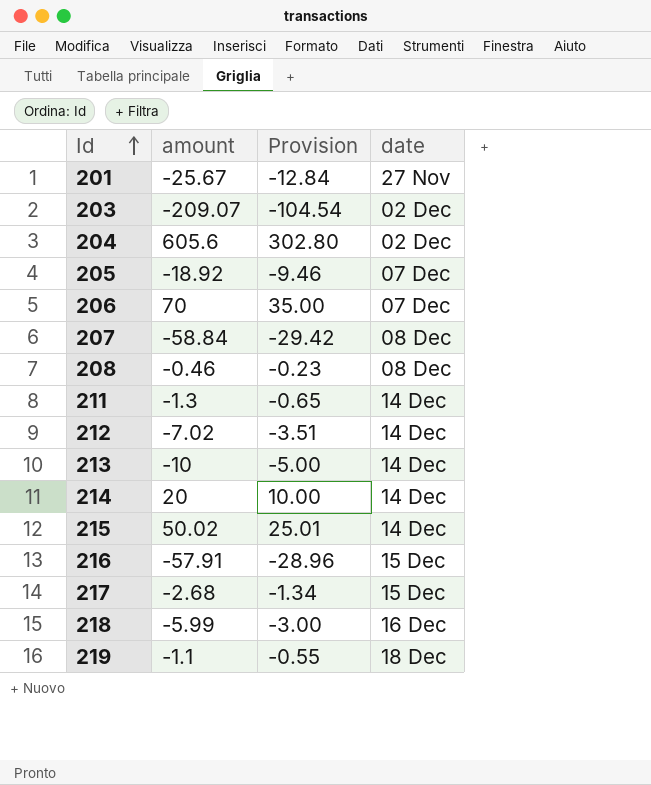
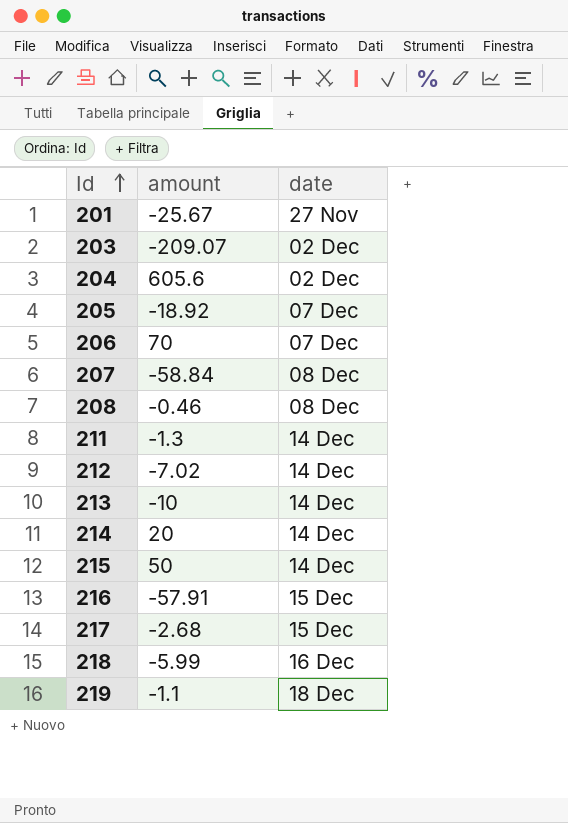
column Provision | formula: [amount] * 0.5 -> none
215 | amount: 50.02 -> 50

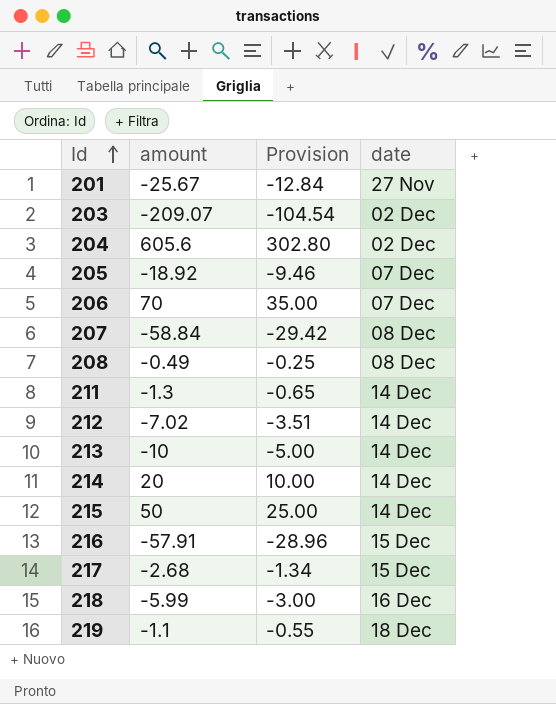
column Provision | formula: none -> [amount] * 0.5
208 | amount: -0.46 -> -0.49

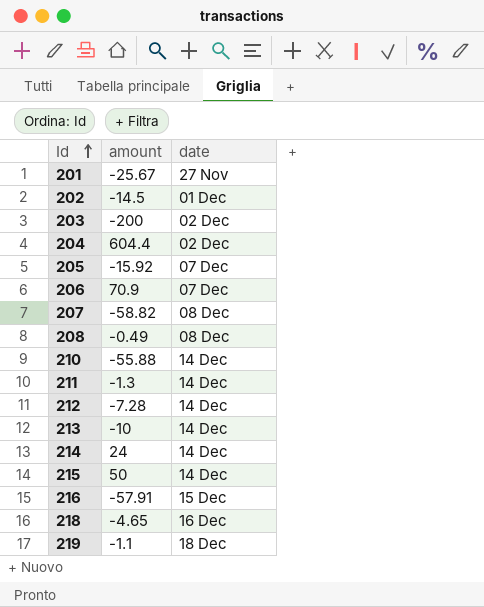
column Provision | formula: [amount] * 0.5 -> none
row 217: -2.68 | -1.34 | 15 Dec -> none
row 202: none -> -14.5 | 01 Dec
203 | amount: -209.07 -> -200
204 | amount: 605.6 -> 604.4
205 | amount: -18.92 -> -15.92
206 | amount: 70 -> 70.9
207 | amount: -58.84 -> -58.82
row 210: none -> -55.88 | 14 Dec
212 | amount: -7.02 -> -7.28
214 | amount: 20 -> 24
218 | amount: -5.99 -> -4.65

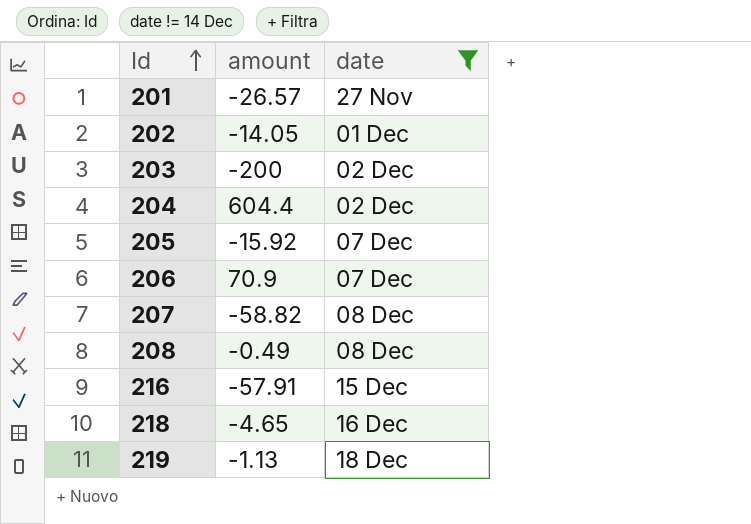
filter: none -> date != 14 Dec
201 | amount: -25.67 -> -26.57
202 | amount: -14.5 -> -14.05
219 | amount: -1.1 -> -1.13

